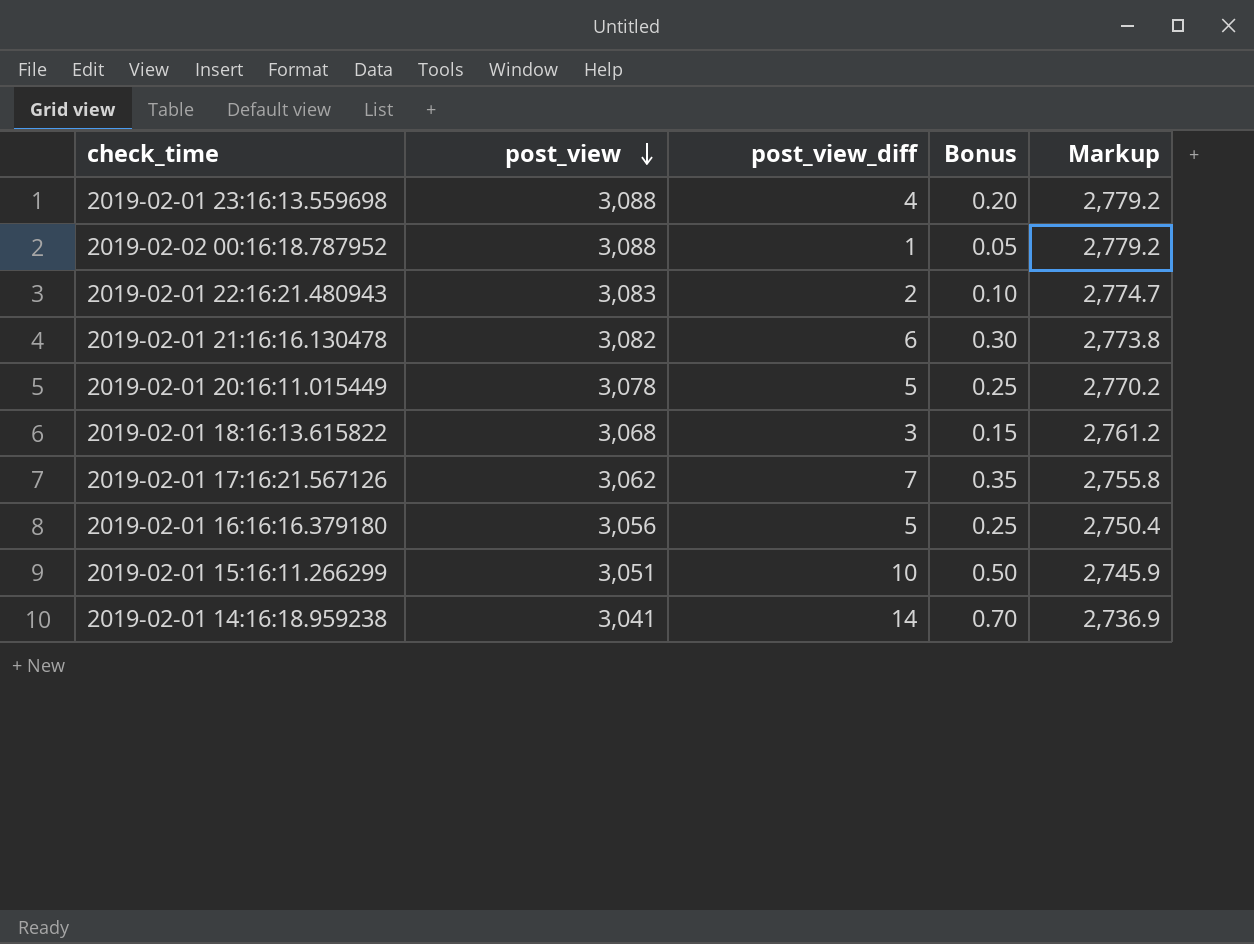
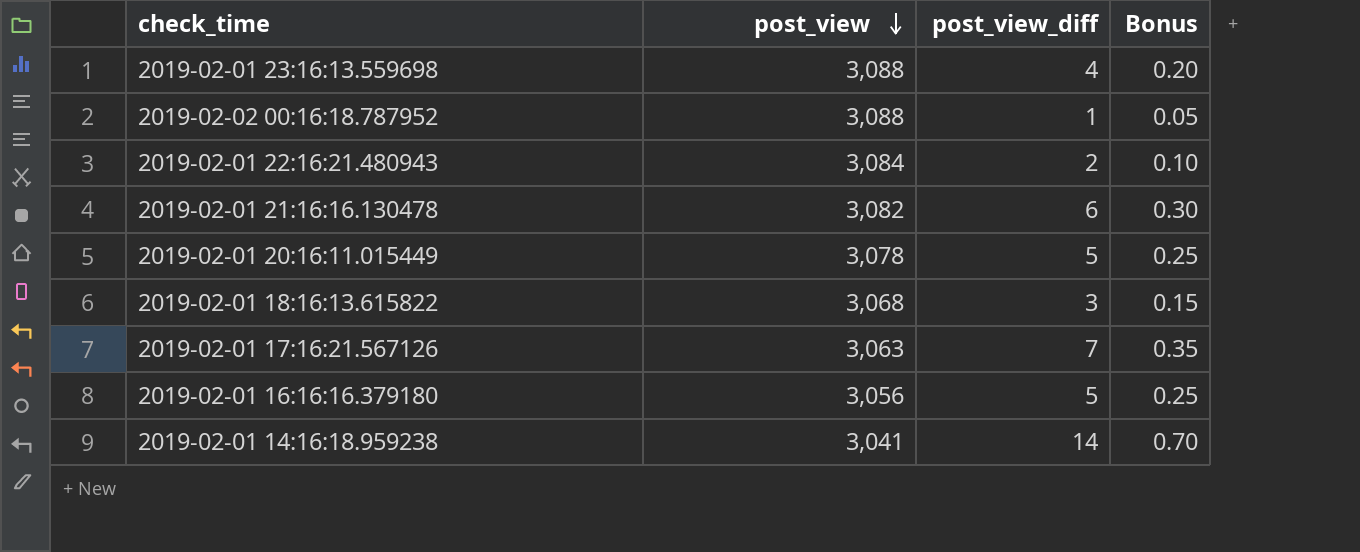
column Markup | formula: [post_view] * 0.9 -> none
row 2019-02-01 15:16:11.266299: 3,051 | 10 | 0.50 | 2,745.9 -> none
2019-02-01 22:16:21.480943 | post_view: 3,083 -> 3,084
2019-02-01 17:16:21.567126 | post_view: 3,062 -> 3,063

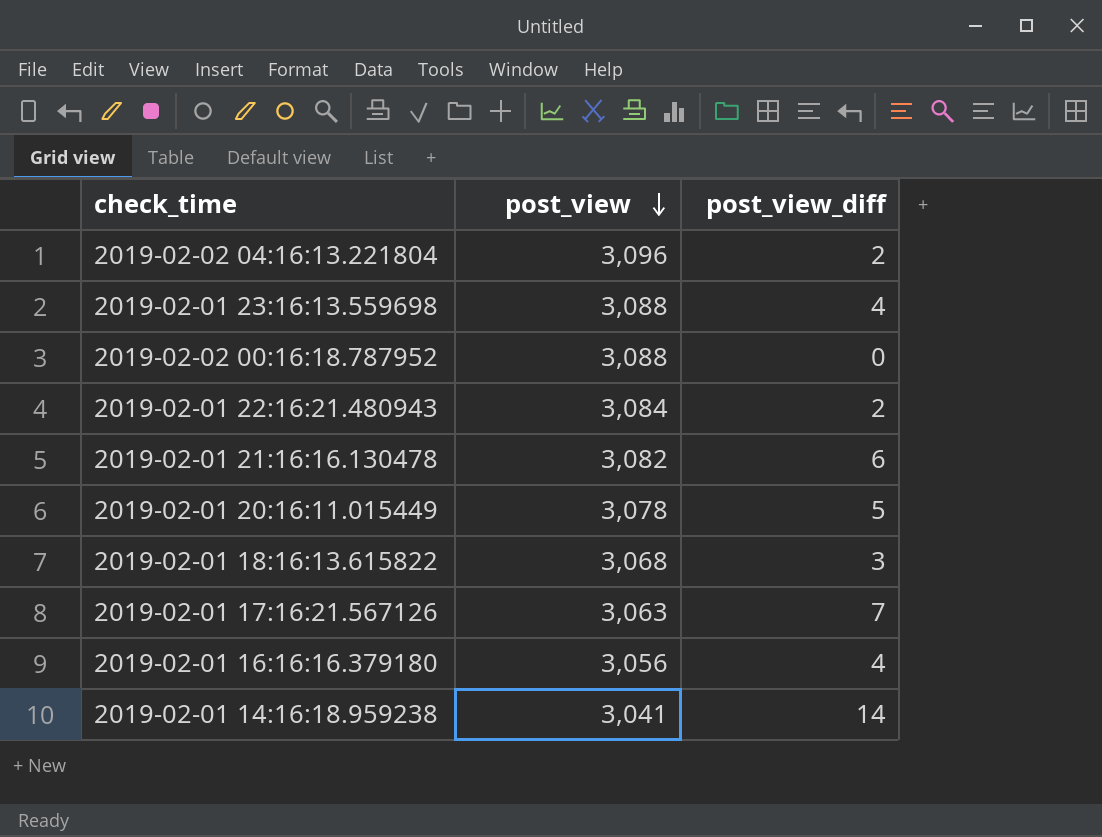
column Bonus | formula: [post_view_diff] * 0.05 -> none
row 2019-02-02 04:16:13.221804: none -> 3,096 | 2
2019-02-02 00:16:18.787952 | post_view_diff: 1 -> 0
2019-02-01 16:16:16.379180 | post_view_diff: 5 -> 4

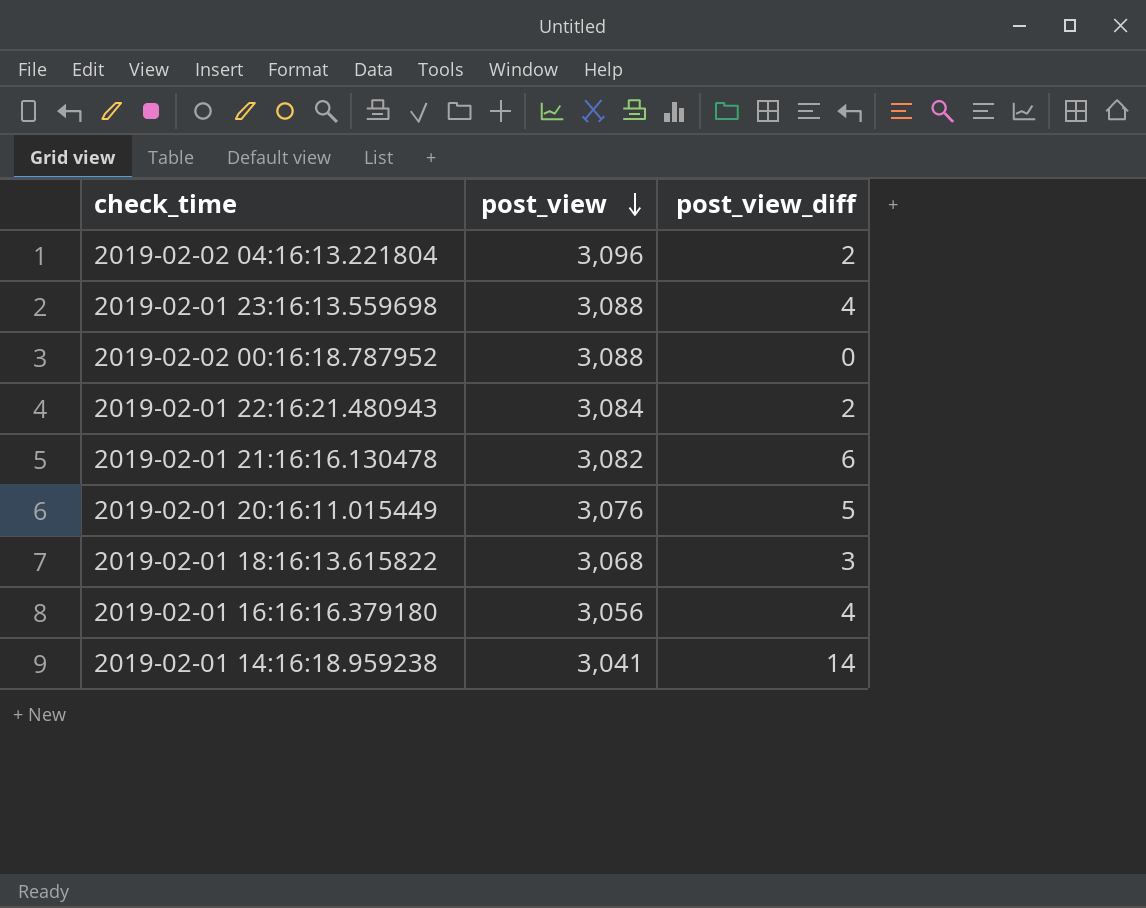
row 2019-02-01 17:16:21.567126: 3,063 | 7 -> none
2019-02-01 20:16:11.015449 | post_view: 3,078 -> 3,076

